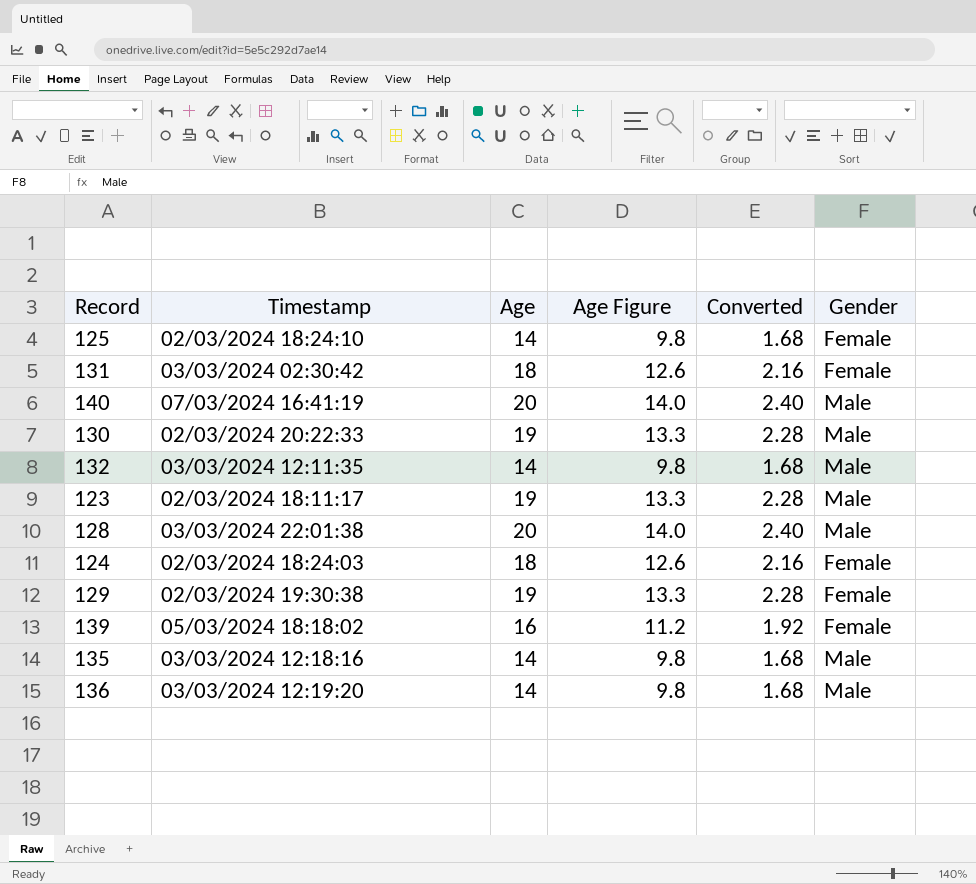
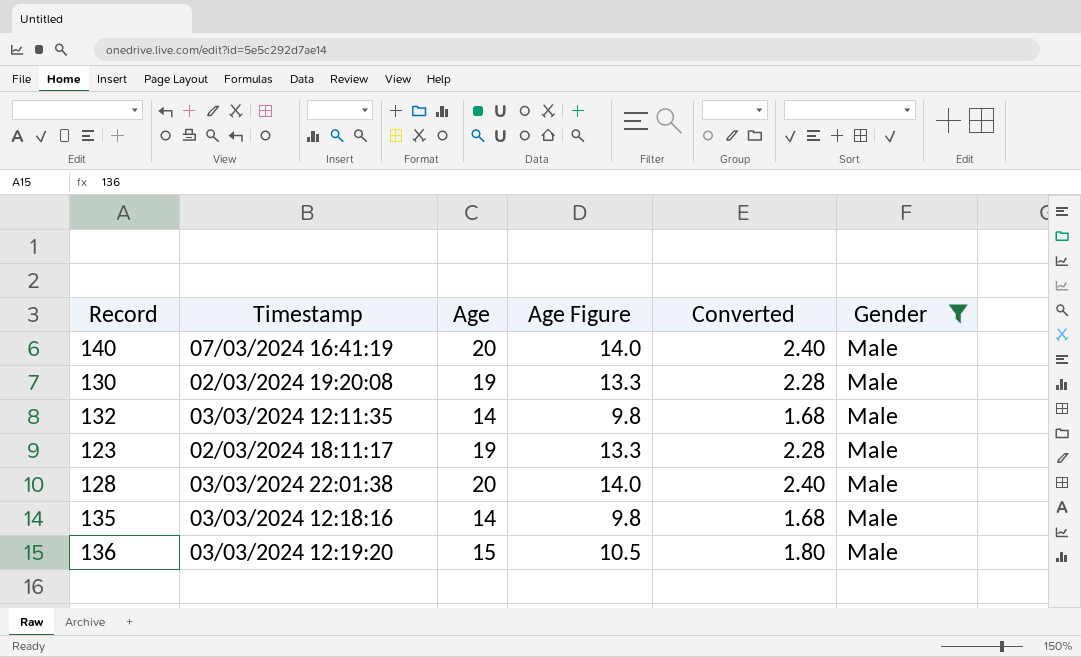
filter: none -> Gender = Male
130 | Timestamp: 02/03/2024 20:22:33 -> 02/03/2024 19:20:08
136 | Age: 14 -> 15
136 | Age Figure: 9.8 -> 10.5
136 | Converted: 1.68 -> 1.80

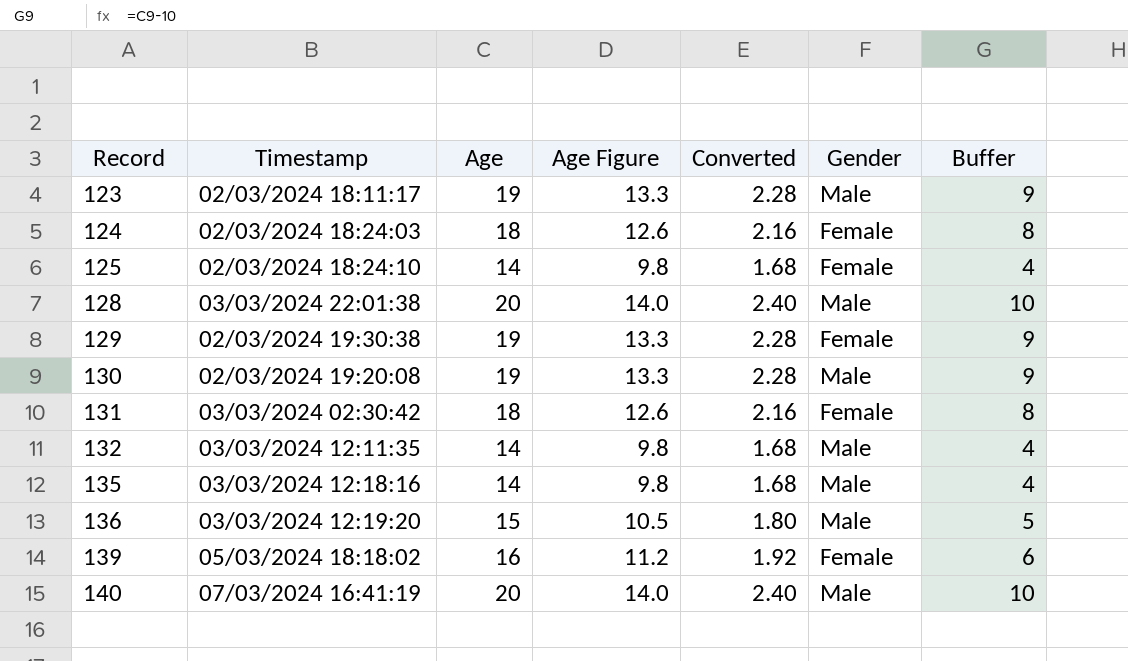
filter: Gender = Male -> none
row order: none -> Record ascending
column Buffer | formula: none -> [Age] - 10

